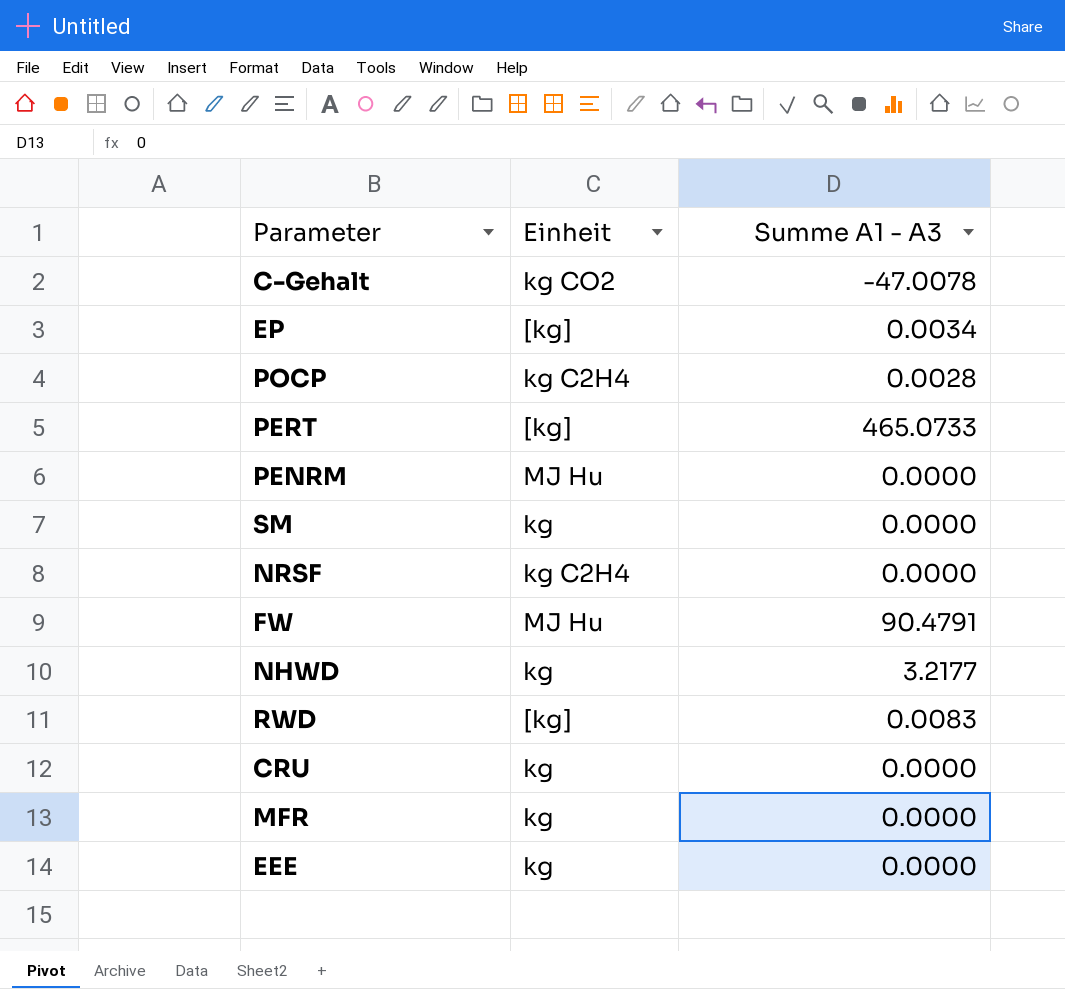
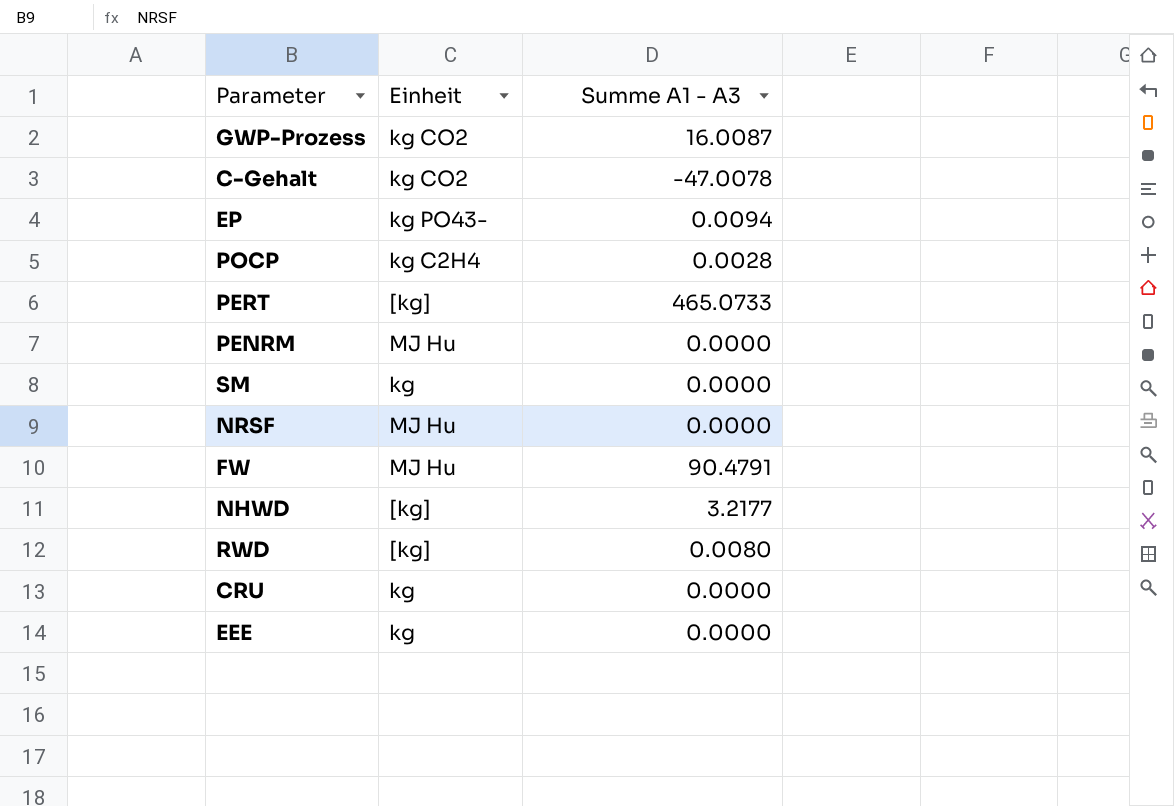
row MFR: kg | 0.0000 -> none
row GWP-Prozess: none -> kg CO2 | 16.0087
EP | Einheit: [kg] -> kg PO43-
EP | Summe A1 - A3: 0.0034 -> 0.0094
NRSF | Einheit: kg C2H4 -> MJ Hu
NHWD | Einheit: kg -> [kg]
RWD | Summe A1 - A3: 0.0083 -> 0.0080

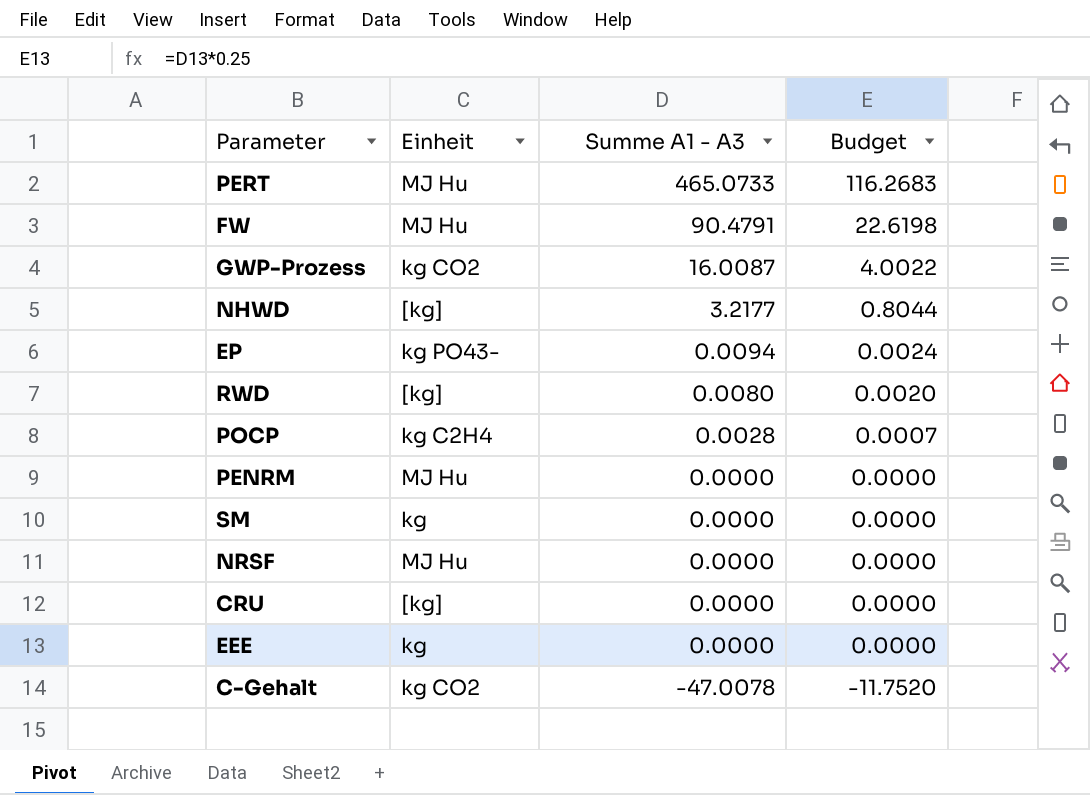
row order: none -> Summe A1 - A3 descending
column Budget | formula: none -> [Summe A1 - A3] * 0.25
PERT | Einheit: [kg] -> MJ Hu
CRU | Einheit: kg -> [kg]

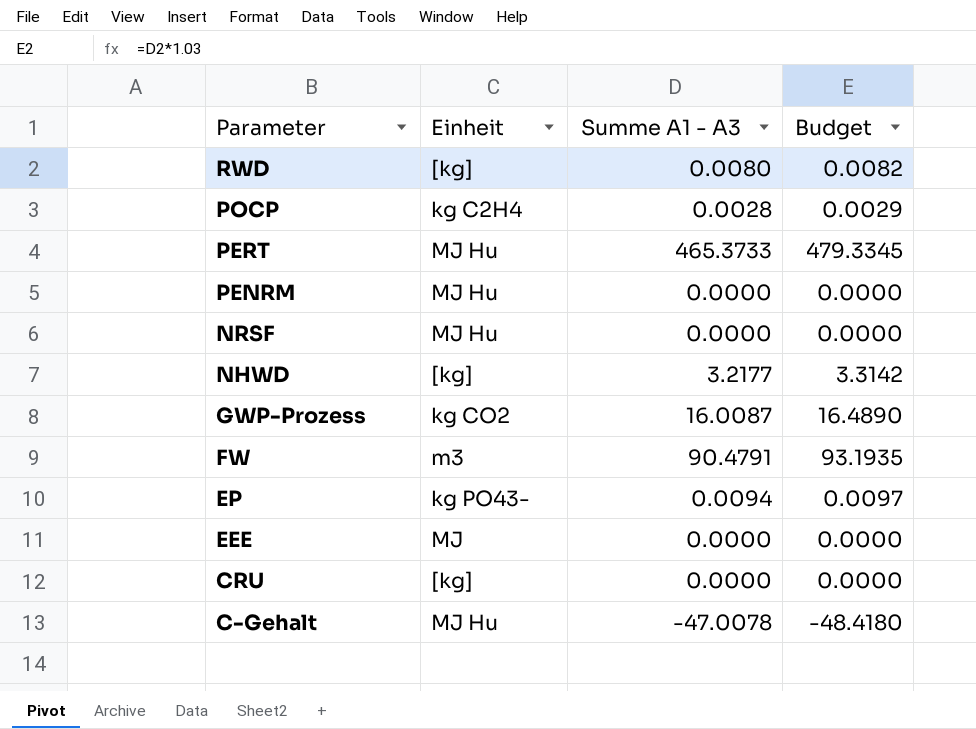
row order: Summe A1 - A3 descending -> Parameter descending
column Budget | formula: [Summe A1 - A3] * 0.25 -> [Summe A1 - A3] * 1.03
row SM: kg | 0.0000 | 0.0000 -> none
PERT | Summe A1 - A3: 465.0733 -> 465.3733
FW | Einheit: MJ Hu -> m3
EEE | Einheit: kg -> MJ
C-Gehalt | Einheit: kg CO2 -> MJ Hu

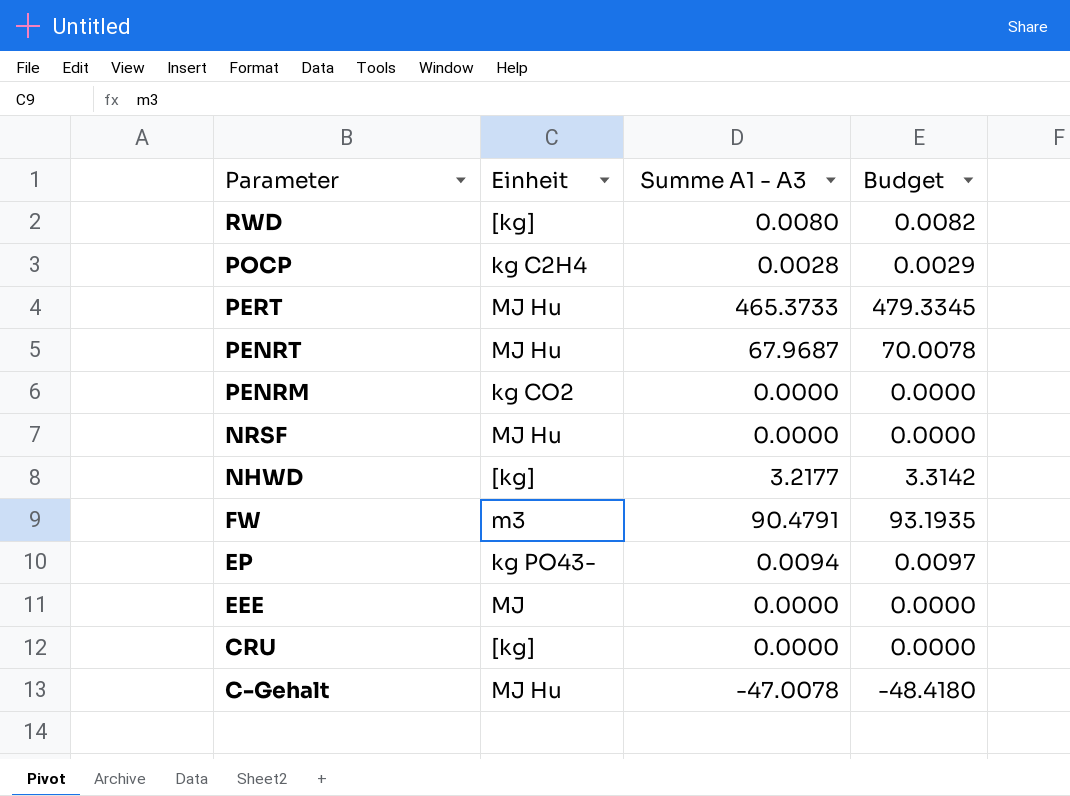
row GWP-Prozess: kg CO2 | 16.0087 | 16.4890 -> none
row PENRT: none -> MJ Hu | 67.9687 | 70.0078
PENRM | Einheit: MJ Hu -> kg CO2

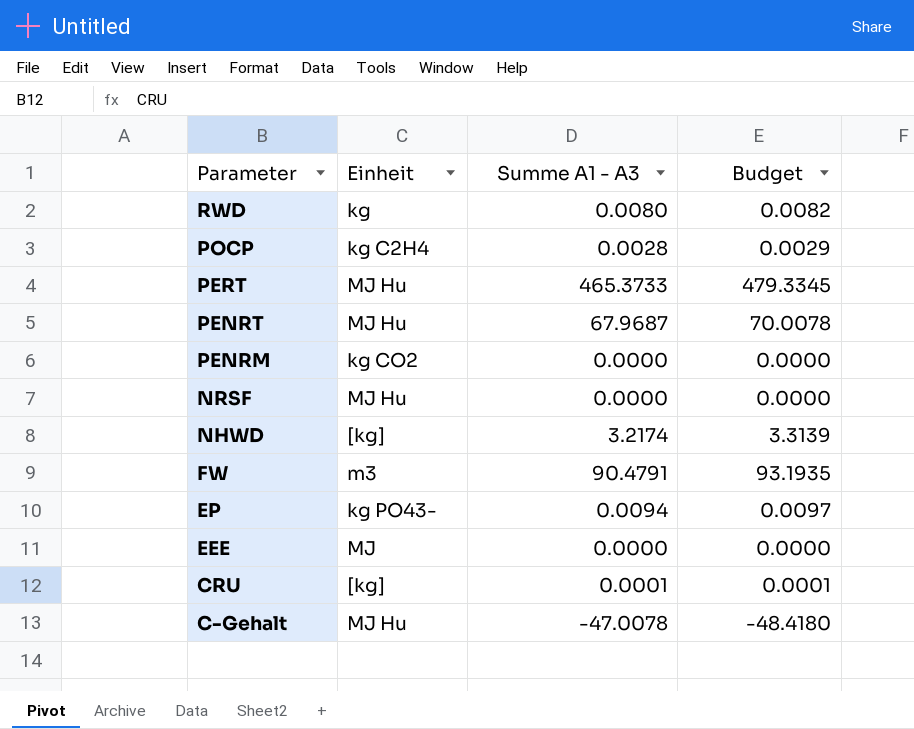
RWD | Einheit: [kg] -> kg
NHWD | Summe A1 - A3: 3.2177 -> 3.2174
NHWD | Budget: 3.3142 -> 3.3139
CRU | Summe A1 - A3: 0.0000 -> 0.0001
CRU | Budget: 0.0000 -> 0.0001

